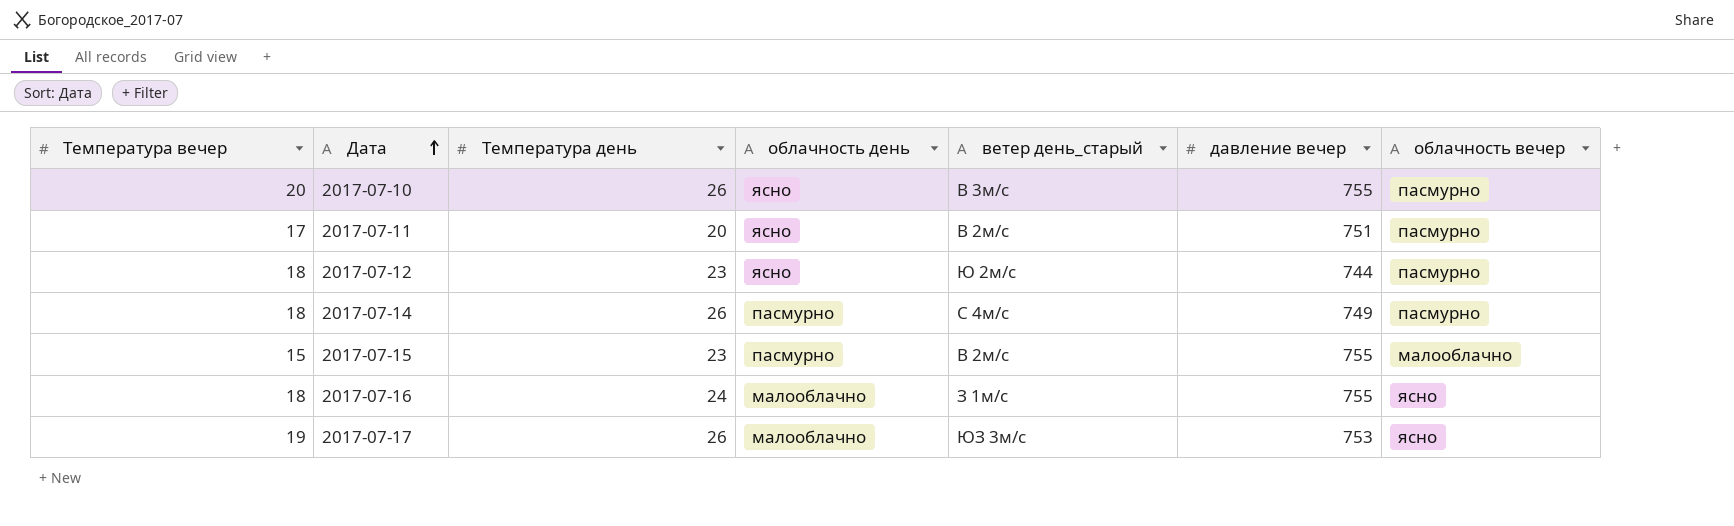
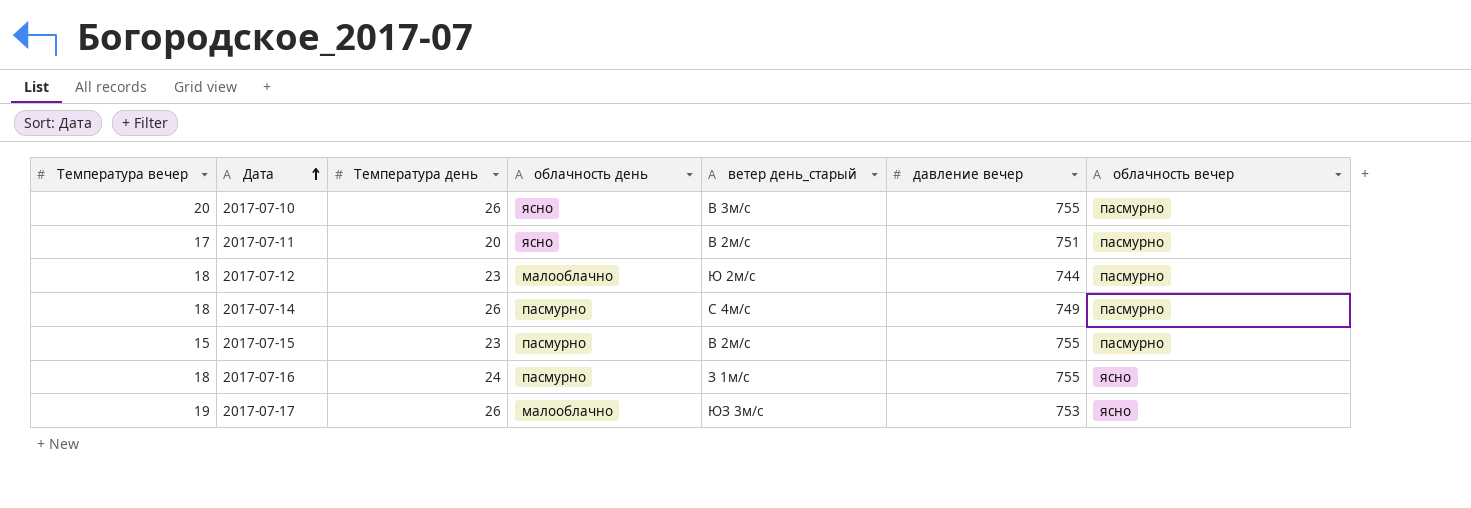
2017-07-12 | облачность день: ясно -> малооблачно
2017-07-15 | облачность вечер: малооблачно -> пасмурно
2017-07-16 | облачность день: малооблачно -> пасмурно

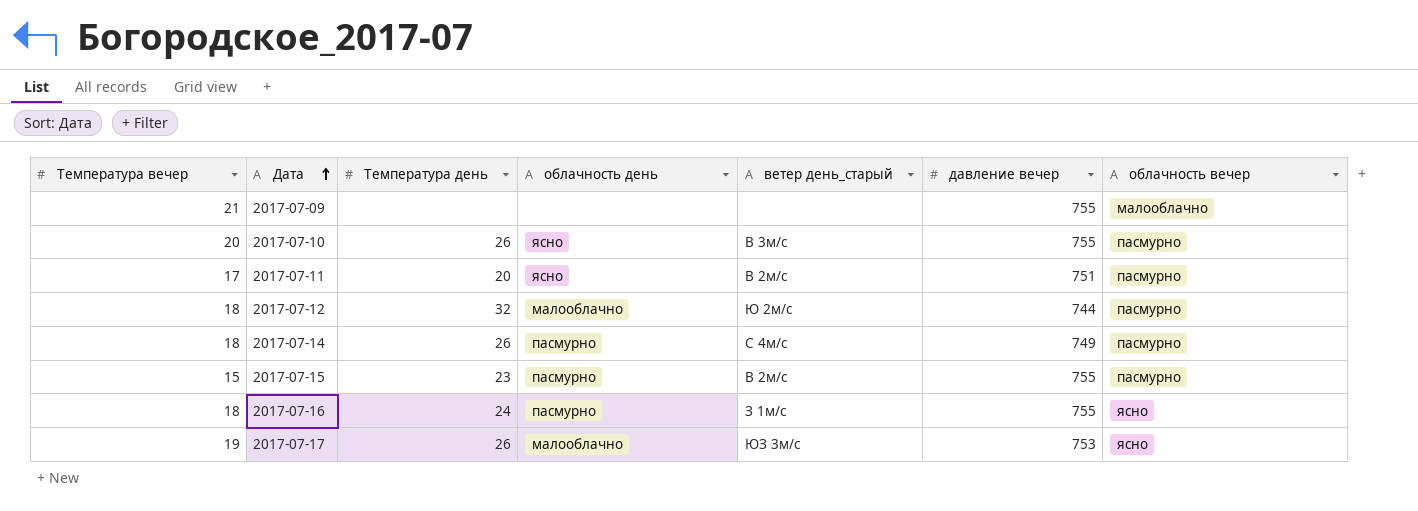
row 2017-07-09: none -> 21 | none | none | none | 755 | малооблачно
2017-07-12 | Температура день: 23 -> 32

